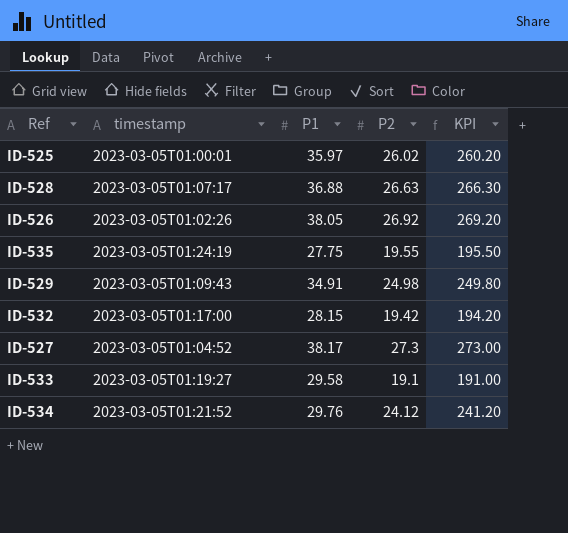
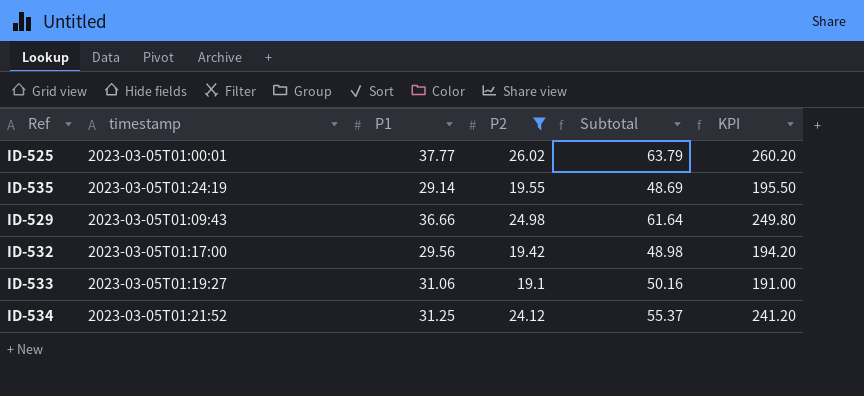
filter: none -> P2 <= 26.02
column Subtotal | formula: none -> [P1] + [P2]
ID-525 | P1: 35.97 -> 37.77
ID-535 | P1: 27.75 -> 29.14
ID-529 | P1: 34.91 -> 36.66
ID-532 | P1: 28.15 -> 29.56
ID-533 | P1: 29.58 -> 31.06
ID-534 | P1: 29.76 -> 31.25

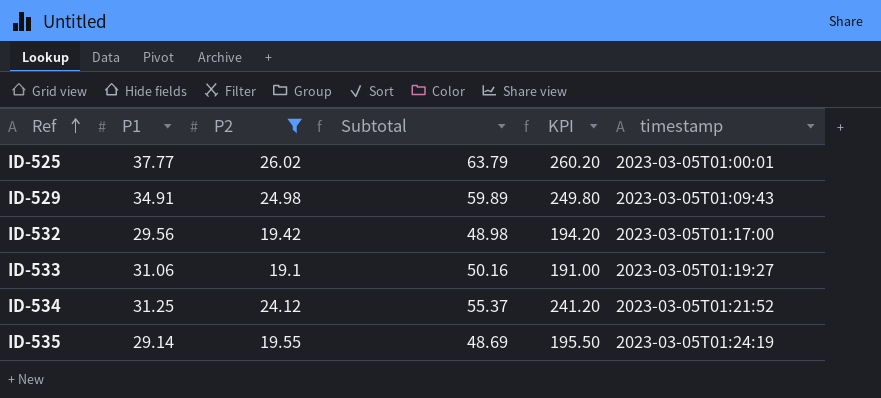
row order: none -> Ref ascending
column timestamp | position: 2 -> 6
ID-529 | P1: 36.66 -> 34.91
ID-529 | Subtotal: 61.64 -> 59.89

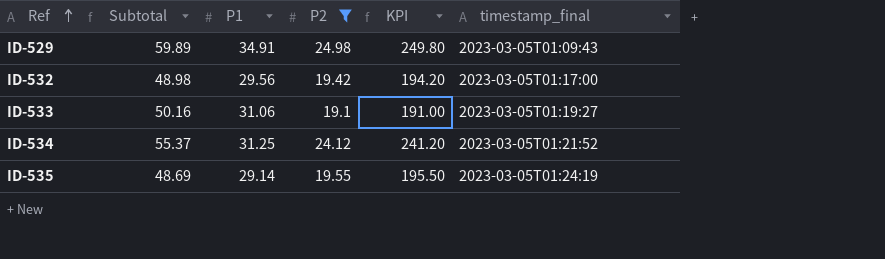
column Subtotal | position: 4 -> 2
column name: timestamp -> timestamp_final
row ID-525: 37.77 | 26.02 | 63.79 | 260.20 | 2023-03-05T01:00:01 -> none

